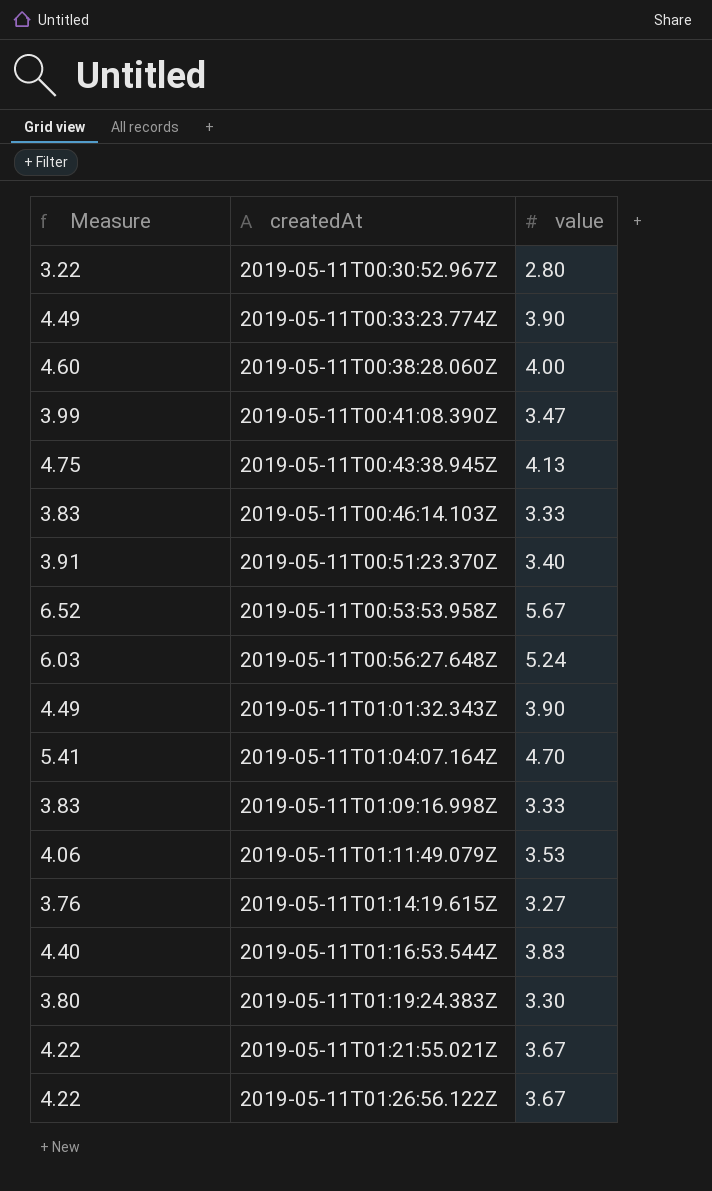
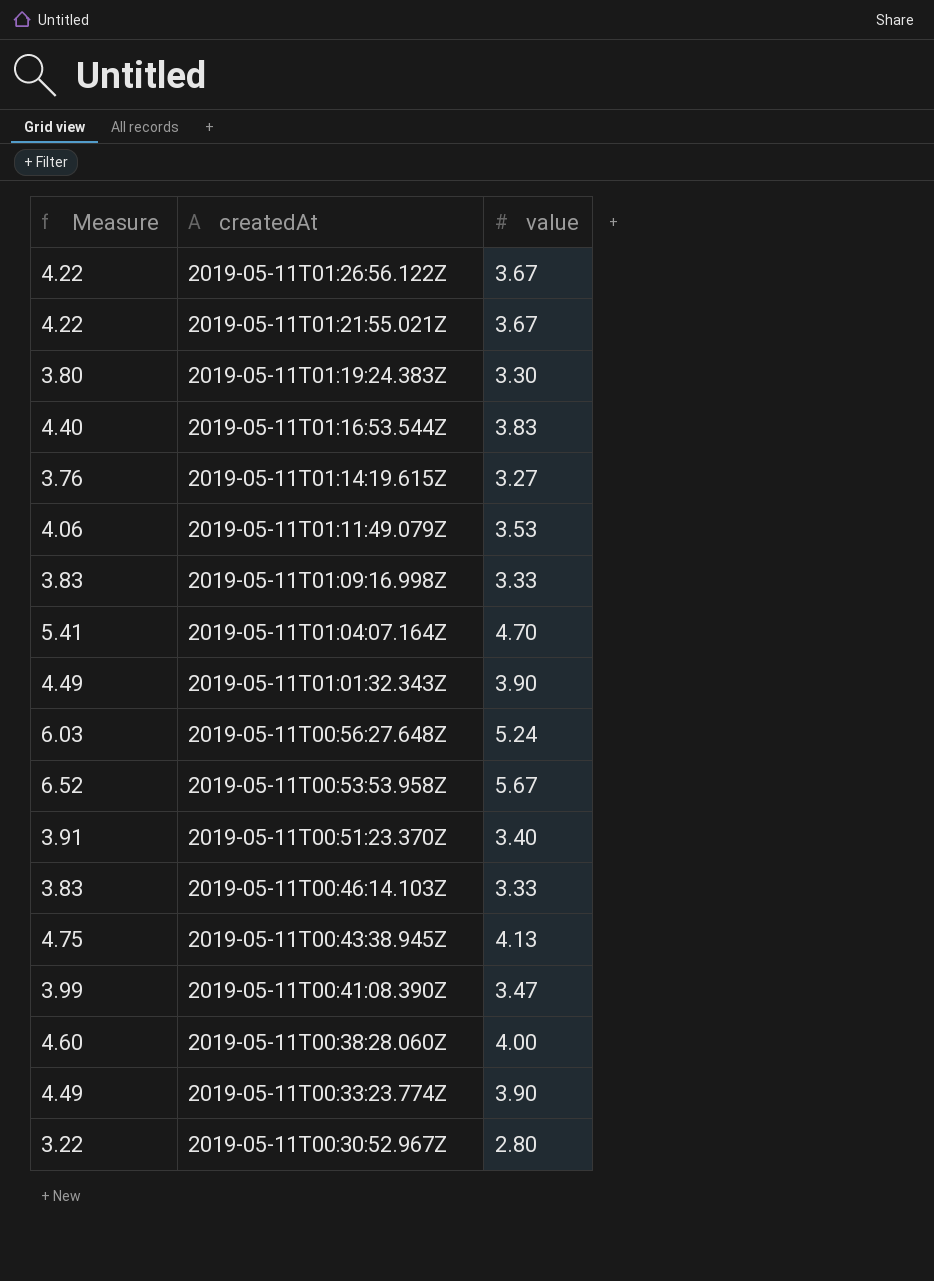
row order: createdAt ascending -> createdAt descending

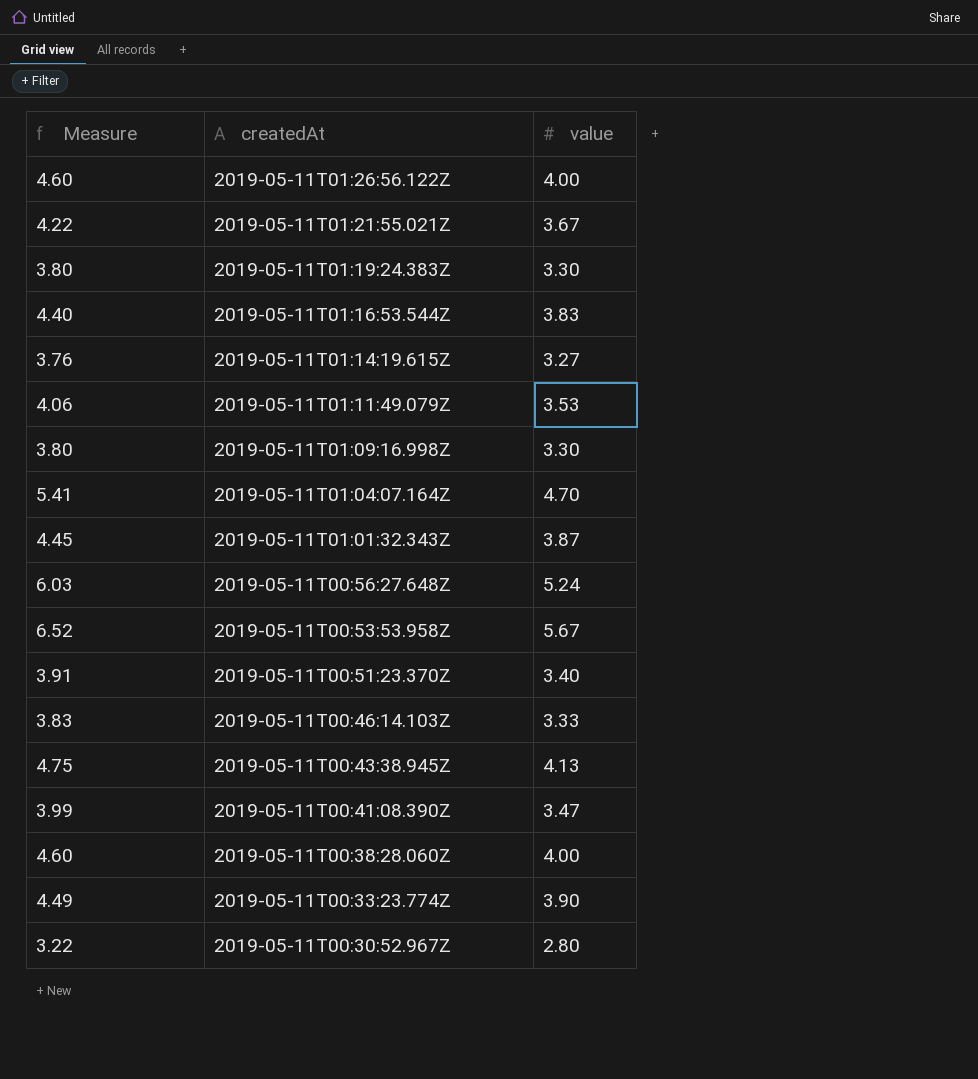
2019-05-11T01:26:56.122Z | Measure: 4.22 -> 4.60
2019-05-11T01:26:56.122Z | value: 3.67 -> 4.00
2019-05-11T01:09:16.998Z | Measure: 3.83 -> 3.80
2019-05-11T01:09:16.998Z | value: 3.33 -> 3.30
2019-05-11T01:01:32.343Z | Measure: 4.49 -> 4.45
2019-05-11T01:01:32.343Z | value: 3.90 -> 3.87

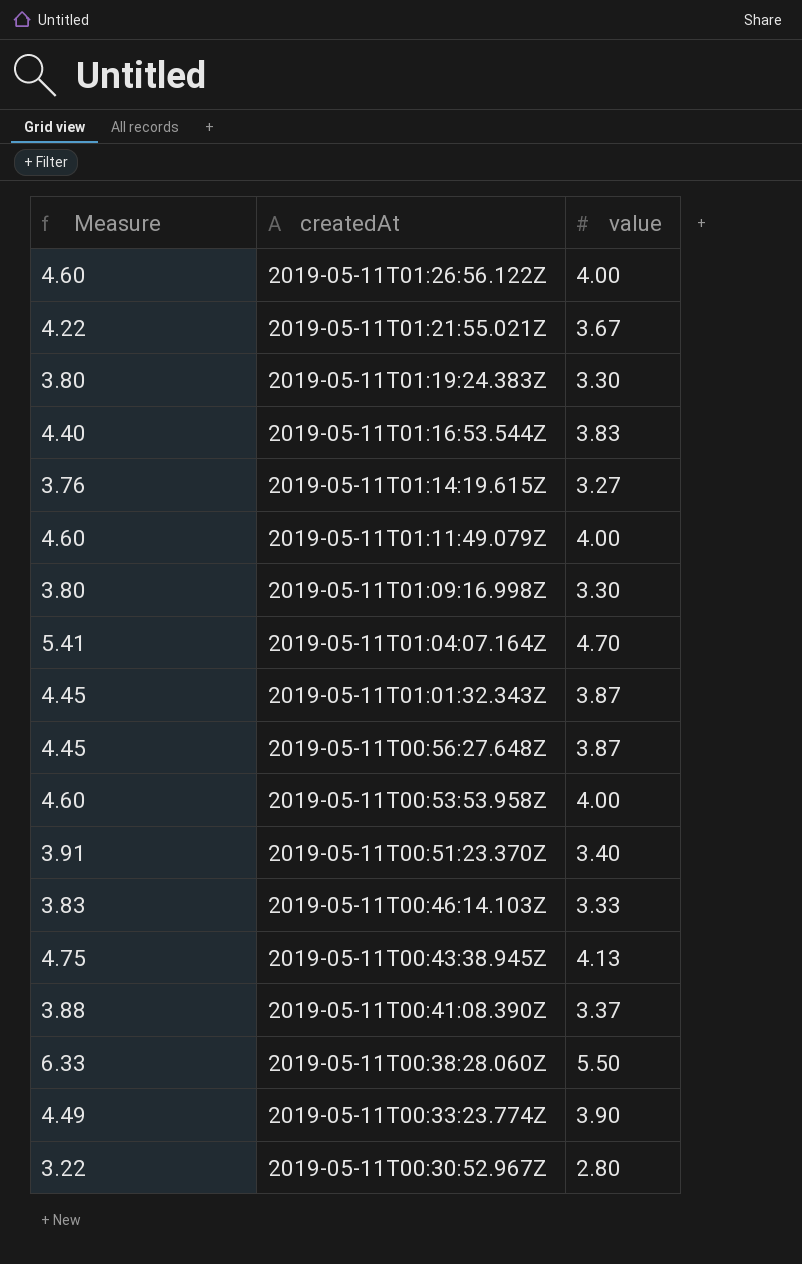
2019-05-11T01:11:49.079Z | Measure: 4.06 -> 4.60
2019-05-11T01:11:49.079Z | value: 3.53 -> 4.00
2019-05-11T00:56:27.648Z | Measure: 6.03 -> 4.45
2019-05-11T00:56:27.648Z | value: 5.24 -> 3.87
2019-05-11T00:53:53.958Z | Measure: 6.52 -> 4.60
2019-05-11T00:53:53.958Z | value: 5.67 -> 4.00
2019-05-11T00:41:08.390Z | Measure: 3.99 -> 3.88
2019-05-11T00:41:08.390Z | value: 3.47 -> 3.37
2019-05-11T00:38:28.060Z | Measure: 4.60 -> 6.33
2019-05-11T00:38:28.060Z | value: 4.00 -> 5.50

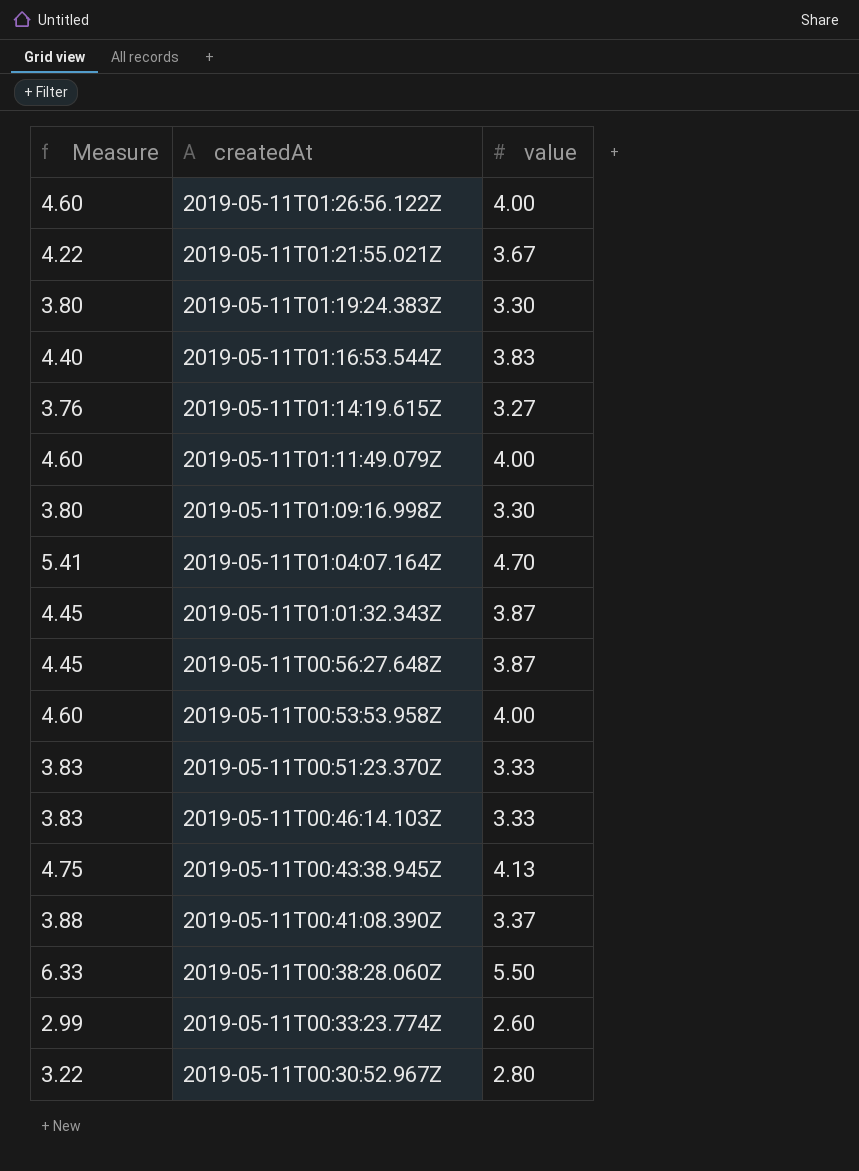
2019-05-11T00:51:23.370Z | Measure: 3.91 -> 3.83
2019-05-11T00:51:23.370Z | value: 3.40 -> 3.33
2019-05-11T00:33:23.774Z | Measure: 4.49 -> 2.99
2019-05-11T00:33:23.774Z | value: 3.90 -> 2.60

